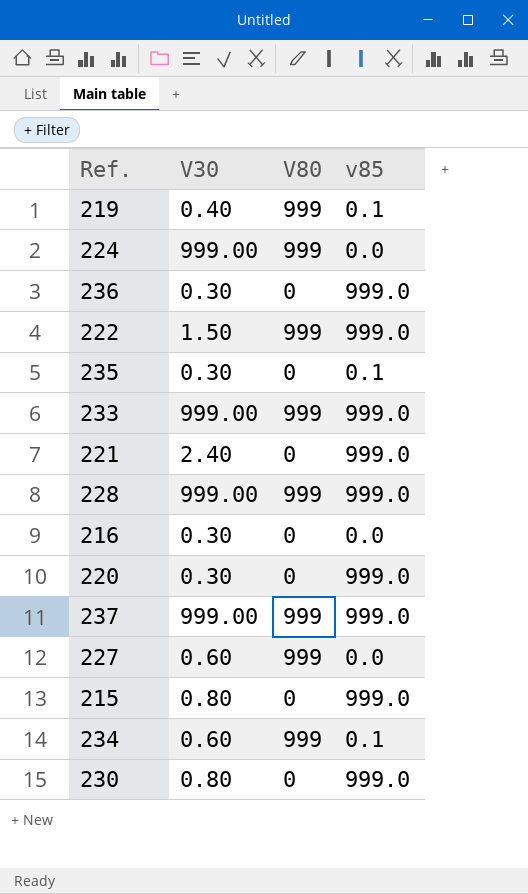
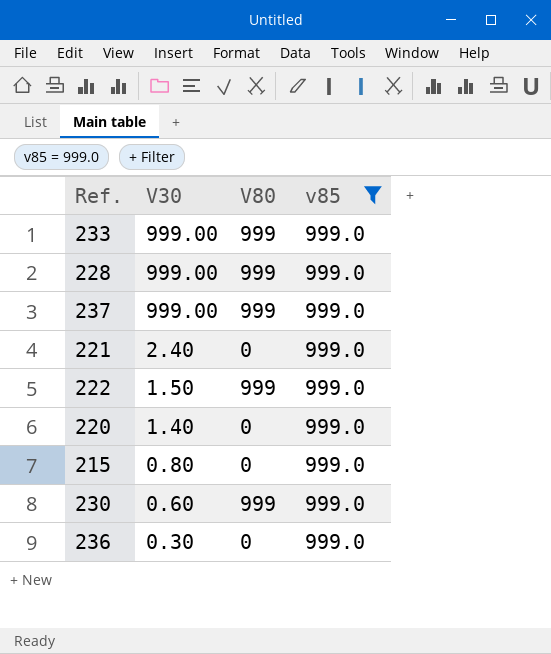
filter: none -> v85 = 999.0
row order: none -> V30 descending
220 | V30: 0.30 -> 1.40
230 | V30: 0.80 -> 0.60
230 | V80: 0 -> 999

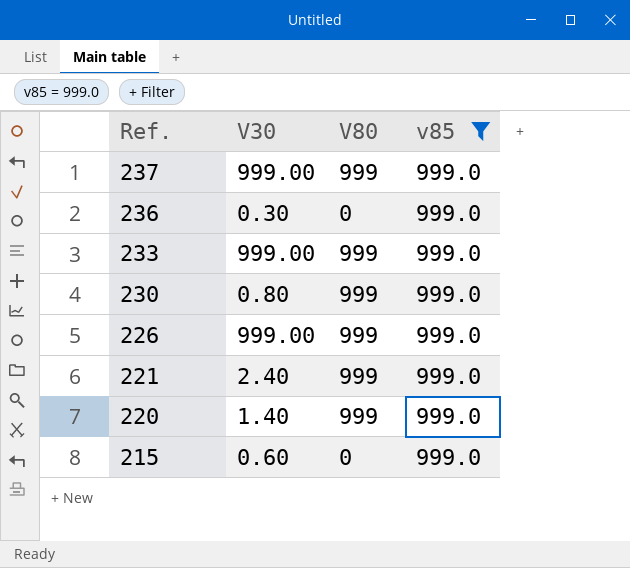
row order: V30 descending -> Ref. descending
row 228: 999.00 | 999 | 999.0 -> none
row 222: 1.50 | 999 | 999.0 -> none
230 | V30: 0.60 -> 0.80
row 226: none -> 999.00 | 999 | 999.0
221 | V80: 0 -> 999
220 | V80: 0 -> 999
215 | V30: 0.80 -> 0.60

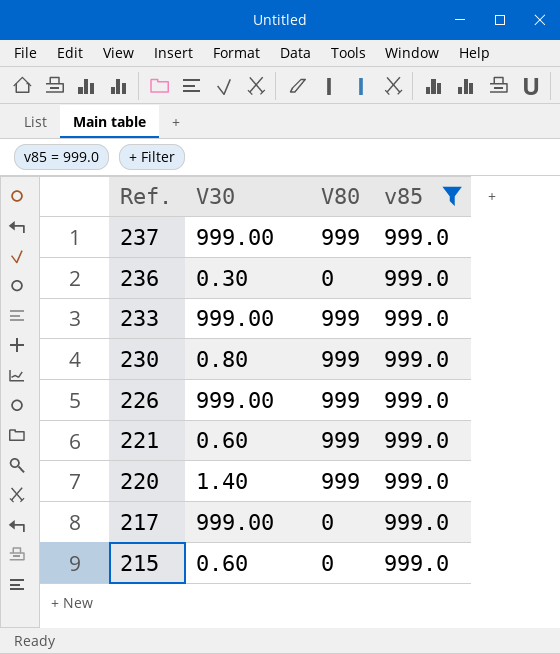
221 | V30: 2.40 -> 0.60
row 217: none -> 999.00 | 0 | 999.0

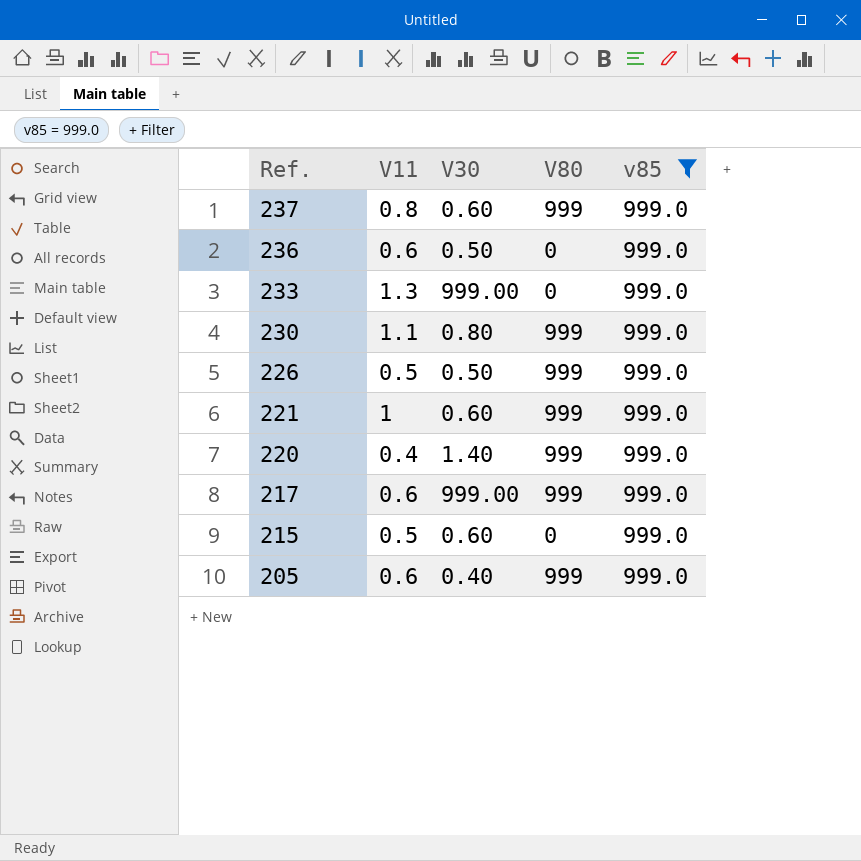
column V11 | position: none -> 2
237 | V30: 999.00 -> 0.60
236 | V30: 0.30 -> 0.50
233 | V80: 999 -> 0
226 | V30: 999.00 -> 0.50
217 | V80: 0 -> 999
row 205: none -> 0.6 | 0.40 | 999 | 999.0

